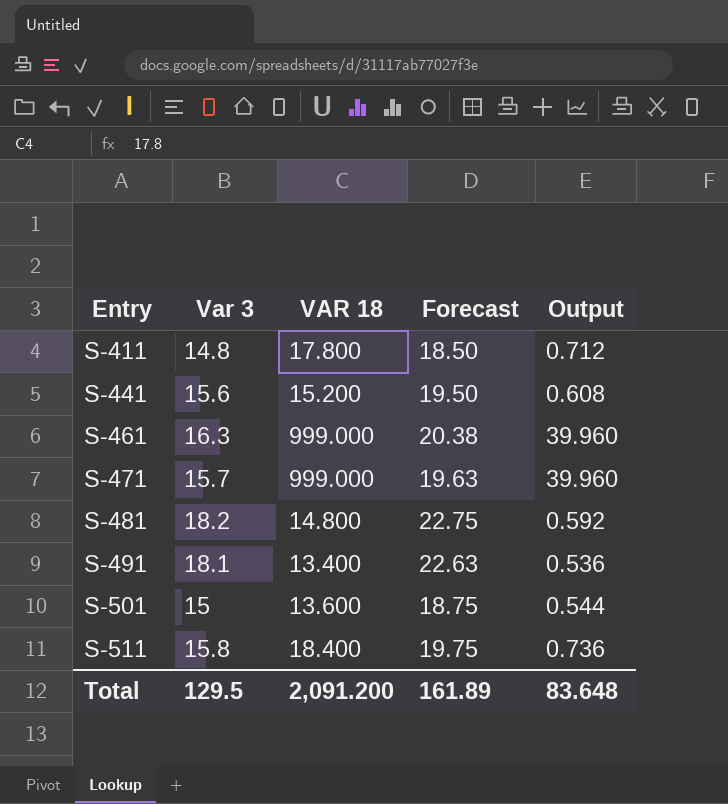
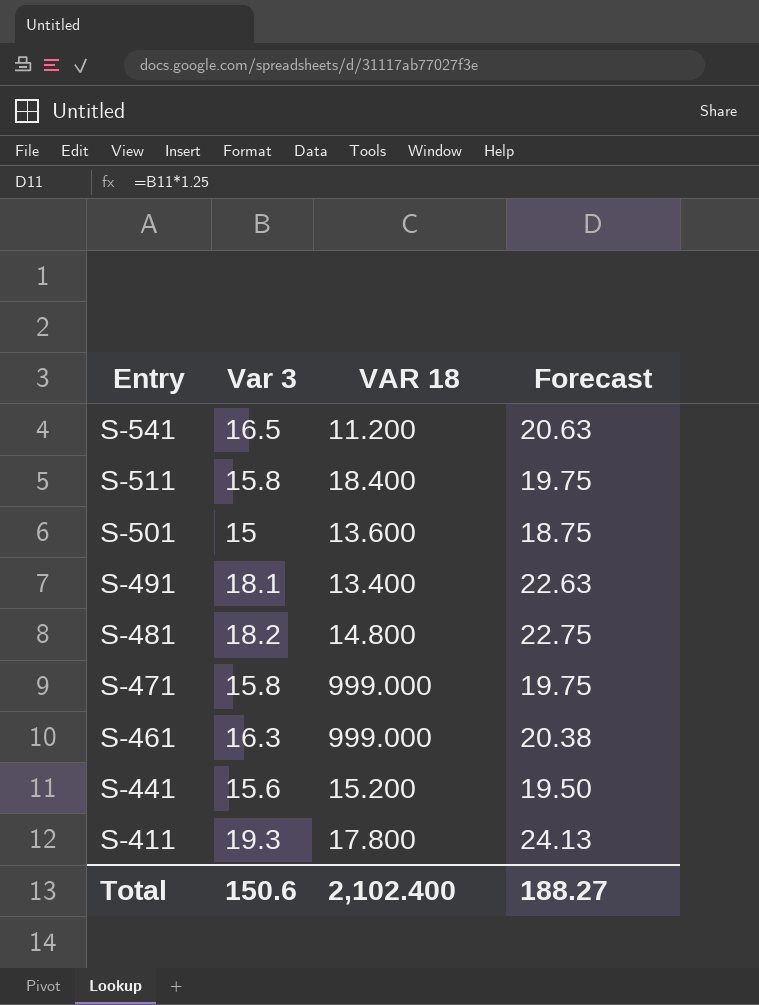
row order: Entry ascending -> Entry descending
column Output | formula: [VAR 18] * 0.04 -> none
row S-541: none -> 16.5 | 11.200 | 20.63
S-471 | Var 3: 15.7 -> 15.8
S-471 | Forecast: 19.63 -> 19.75
S-411 | Var 3: 14.8 -> 19.3
S-411 | Forecast: 18.50 -> 24.13
Total | Var 3: 129.5 -> 150.6
Total | VAR 18: 2,091.200 -> 2,102.400
Total | Forecast: 161.89 -> 188.27

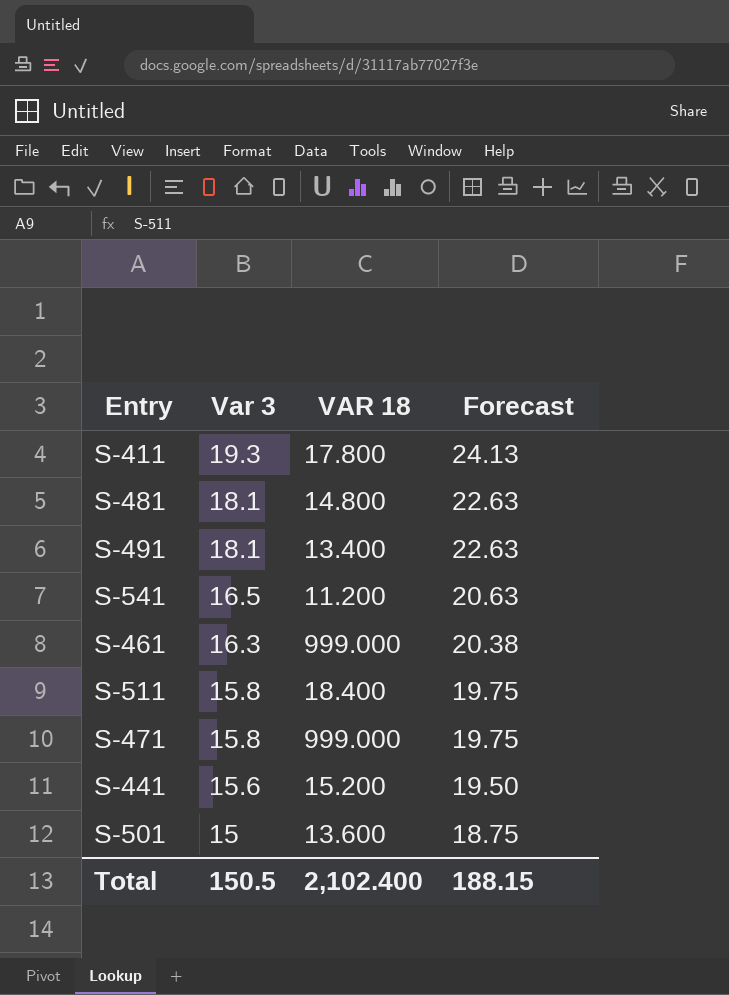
row order: Entry descending -> Var 3 descending
S-481 | Var 3: 18.2 -> 18.1
S-481 | Forecast: 22.75 -> 22.63
Total | Var 3: 150.6 -> 150.5
Total | Forecast: 188.27 -> 188.15

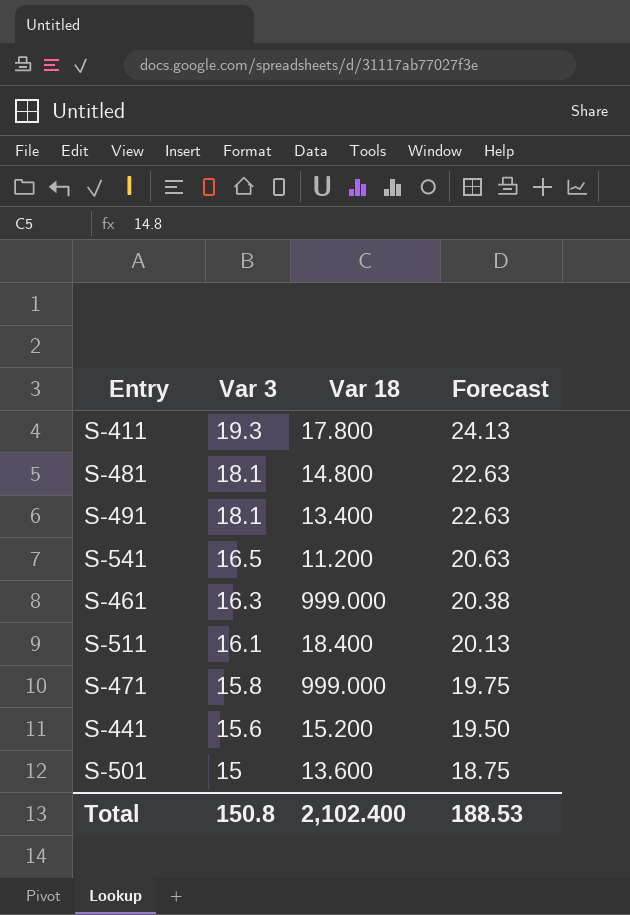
column name: VAR 18 -> Var 18
S-511 | Var 3: 15.8 -> 16.1
S-511 | Forecast: 19.75 -> 20.13
Total | Var 3: 150.5 -> 150.8
Total | Forecast: 188.15 -> 188.53

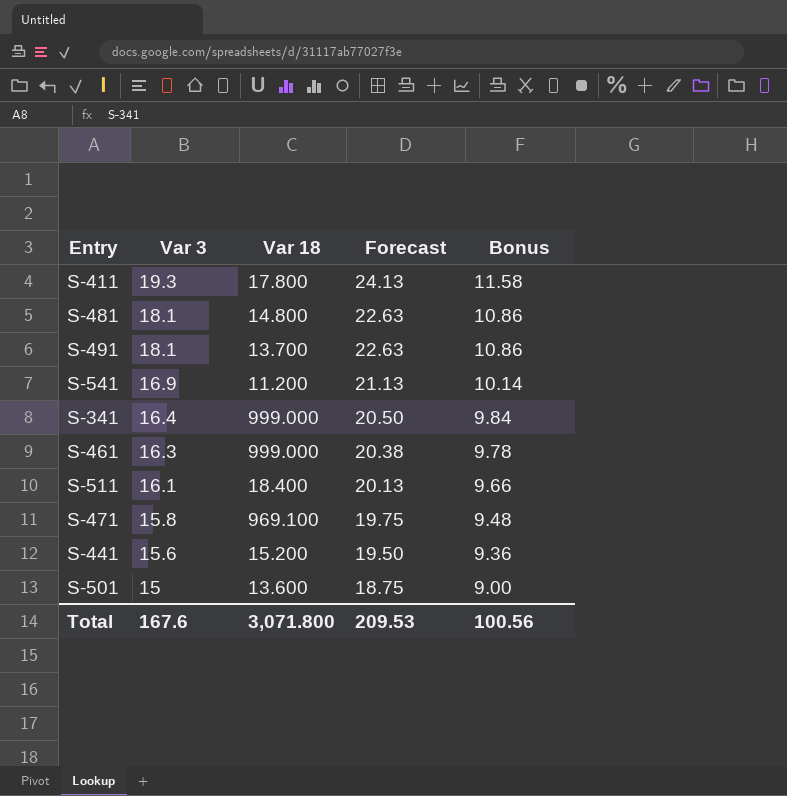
column Bonus | formula: none -> [Var 3] * 0.6
S-491 | Var 18: 13.400 -> 13.700
S-541 | Var 3: 16.5 -> 16.9
S-541 | Forecast: 20.63 -> 21.13
row S-341: none -> 16.4 | 999.000 | 20.50 | 9.84
S-471 | Var 18: 999.000 -> 969.100
Total | Var 3: 150.8 -> 167.6
Total | Var 18: 2,102.400 -> 3,071.800
Total | Forecast: 188.53 -> 209.53

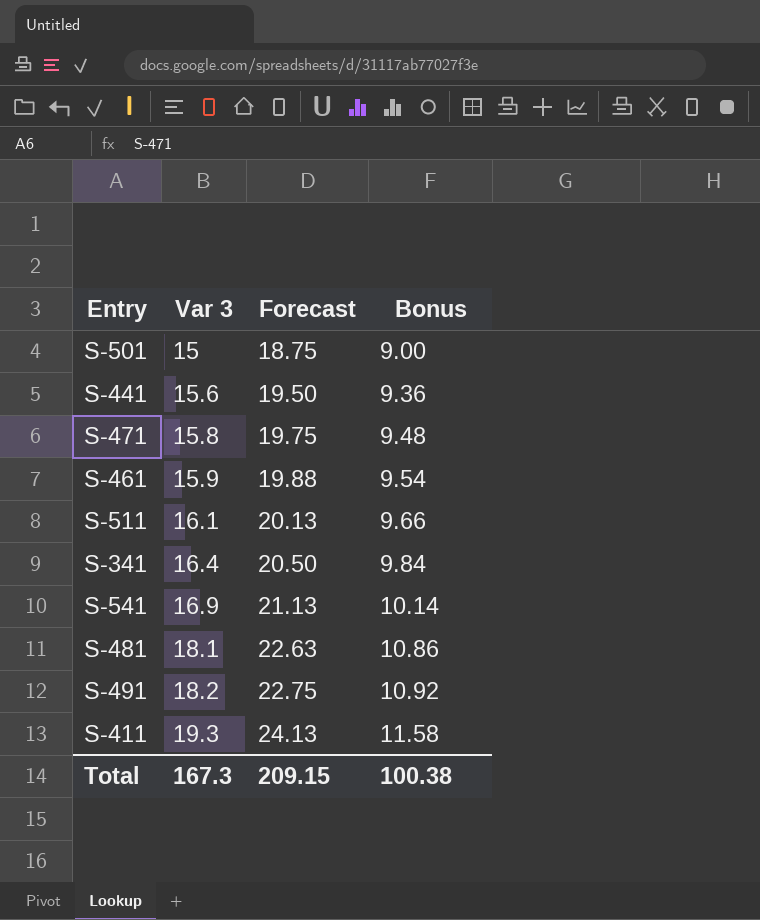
row order: Var 3 descending -> Var 3 ascending
column Var 18 | position: 3 -> none
S-461 | Var 3: 16.3 -> 15.9
S-461 | Forecast: 20.38 -> 19.88
S-461 | Bonus: 9.78 -> 9.54
S-491 | Var 3: 18.1 -> 18.2
S-491 | Forecast: 22.63 -> 22.75
S-491 | Bonus: 10.86 -> 10.92
Total | Var 3: 167.6 -> 167.3
Total | Forecast: 209.53 -> 209.15
Total | Bonus: 100.56 -> 100.38

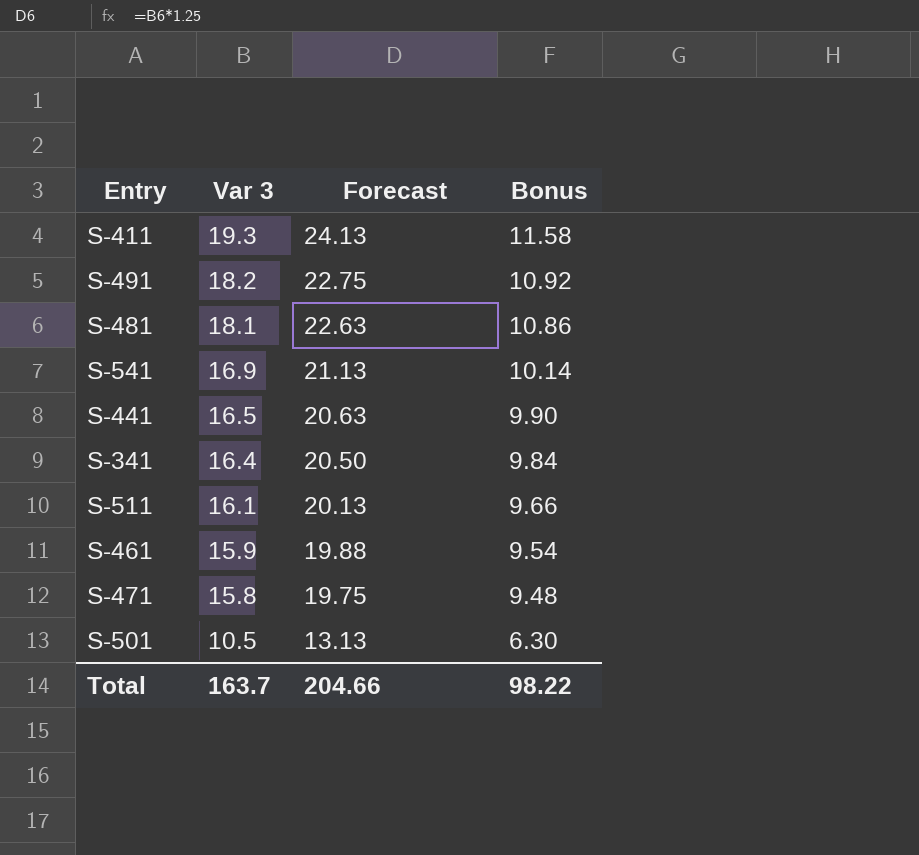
row order: Var 3 ascending -> Var 3 descending
S-441 | Var 3: 15.6 -> 16.5
S-441 | Forecast: 19.50 -> 20.63
S-441 | Bonus: 9.36 -> 9.90
S-501 | Var 3: 15 -> 10.5
S-501 | Forecast: 18.75 -> 13.13
S-501 | Bonus: 9.00 -> 6.30
Total | Var 3: 167.3 -> 163.7
Total | Forecast: 209.15 -> 204.66
Total | Bonus: 100.38 -> 98.22

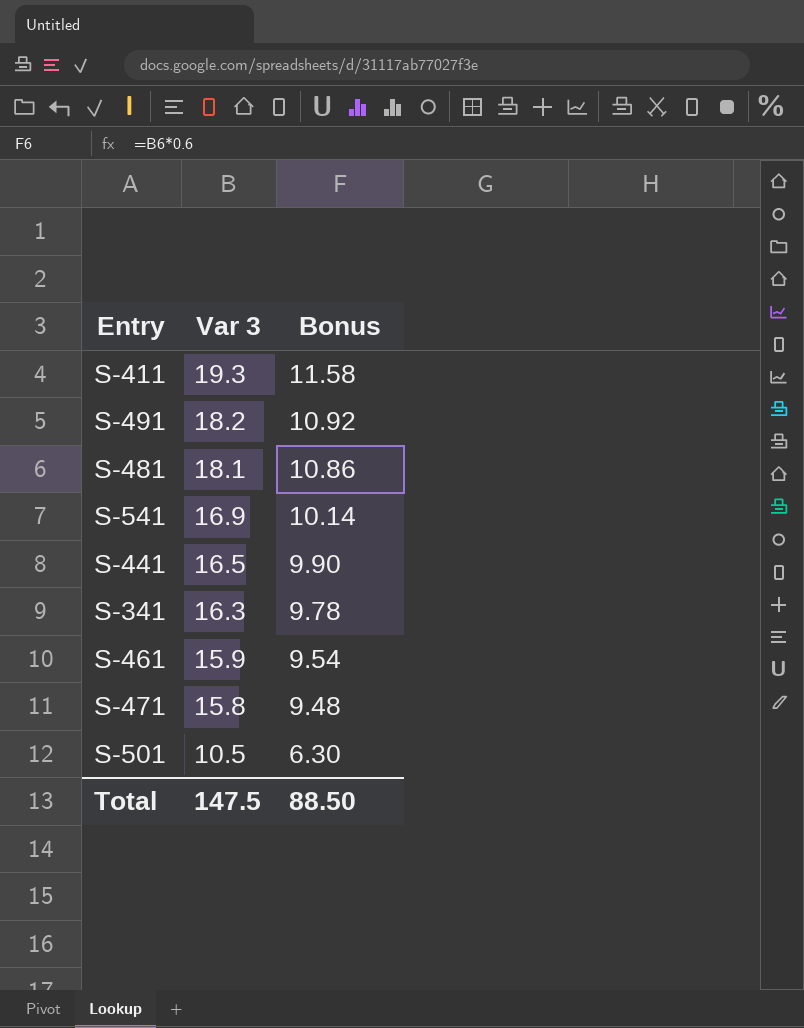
column Forecast | formula: [Var 3] * 1.25 -> none
row S-511: 16.1 | 20.13 | 9.66 -> none
S-341 | Var 3: 16.4 -> 16.3
S-341 | Bonus: 9.84 -> 9.78
Total | Var 3: 163.7 -> 147.5
Total | Bonus: 98.22 -> 88.50

